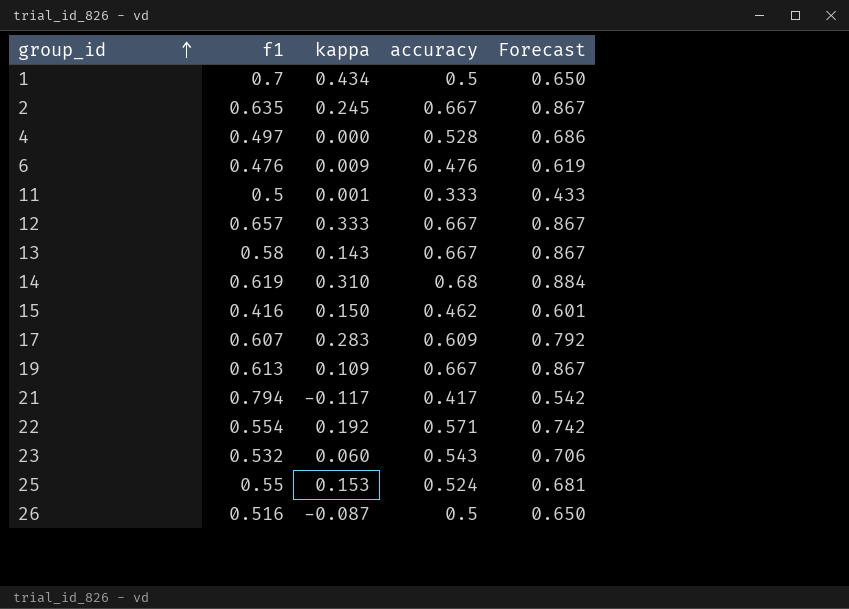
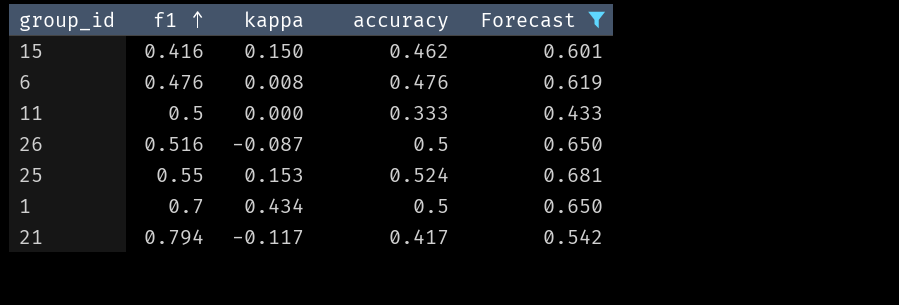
filter: none -> Forecast <= 0.681
row order: group_id ascending -> f1 ascending
6 | kappa: 0.009 -> 0.008
11 | kappa: 0.001 -> 0.000

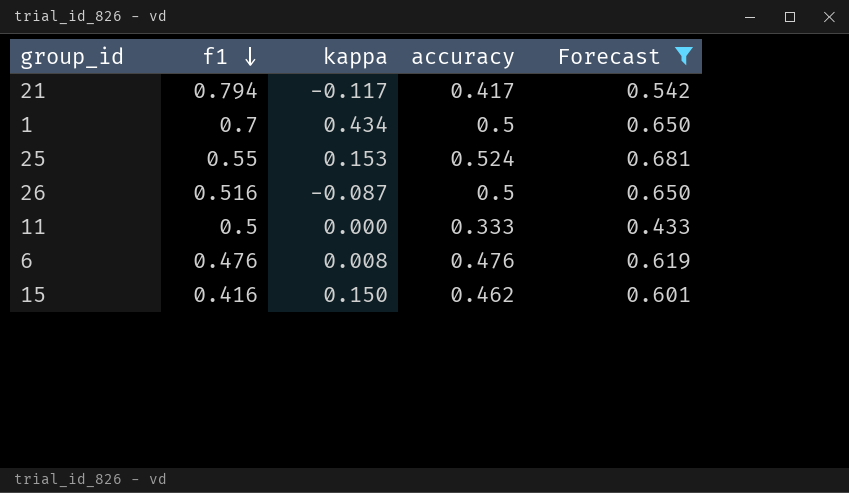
row order: f1 ascending -> f1 descending

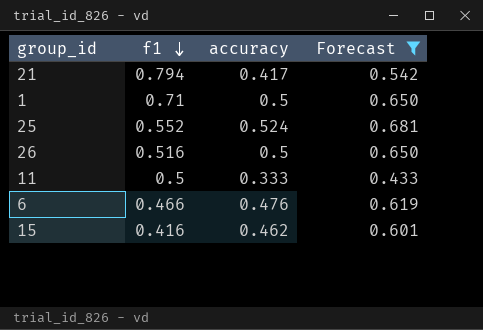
column kappa | position: 3 -> none
1 | f1: 0.7 -> 0.71
25 | f1: 0.55 -> 0.552
6 | f1: 0.476 -> 0.466

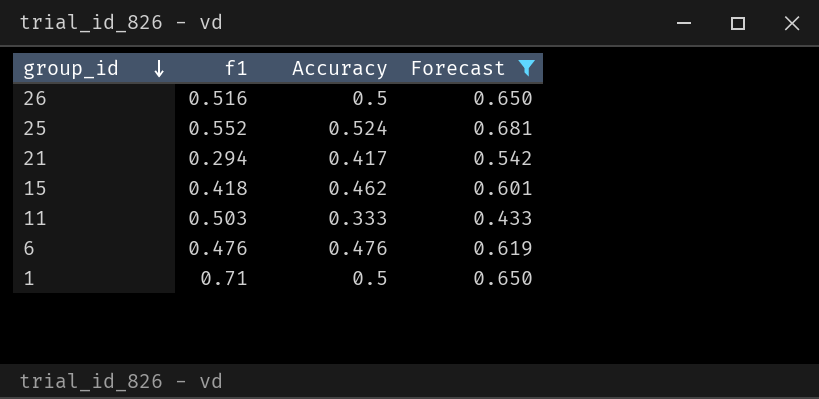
row order: f1 descending -> group_id descending
column name: accuracy -> Accuracy
21 | f1: 0.794 -> 0.294
15 | f1: 0.416 -> 0.418
11 | f1: 0.5 -> 0.503
6 | f1: 0.466 -> 0.476

